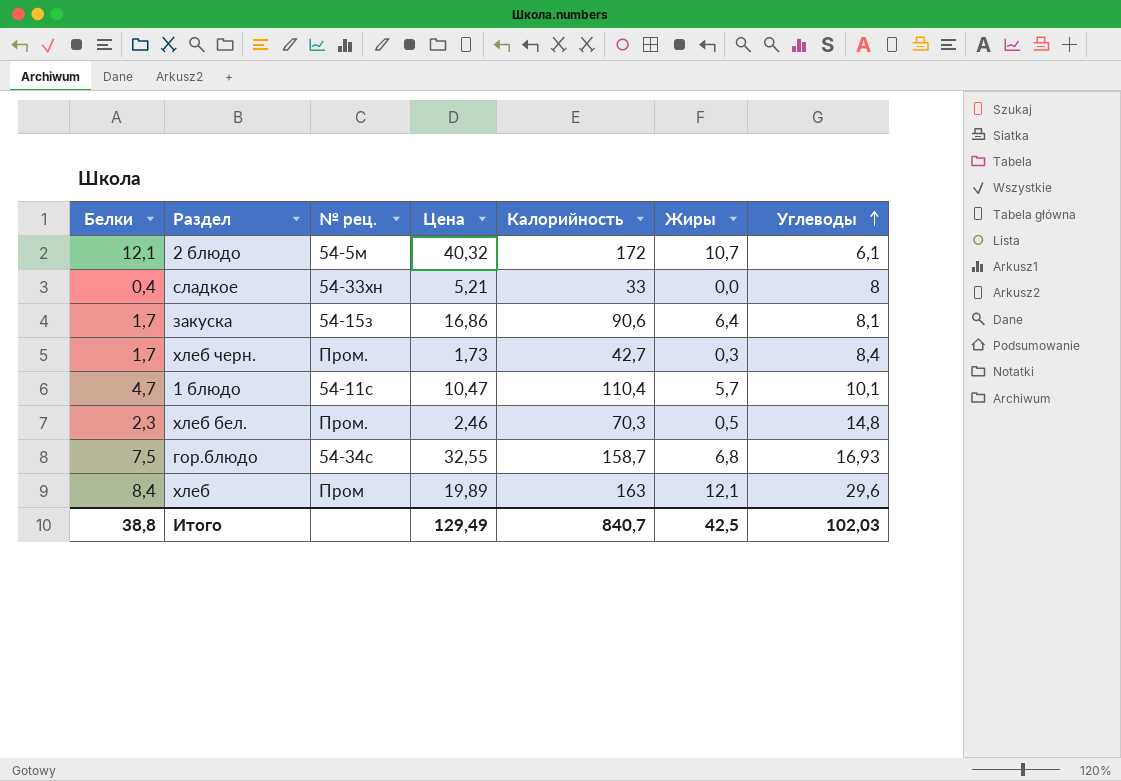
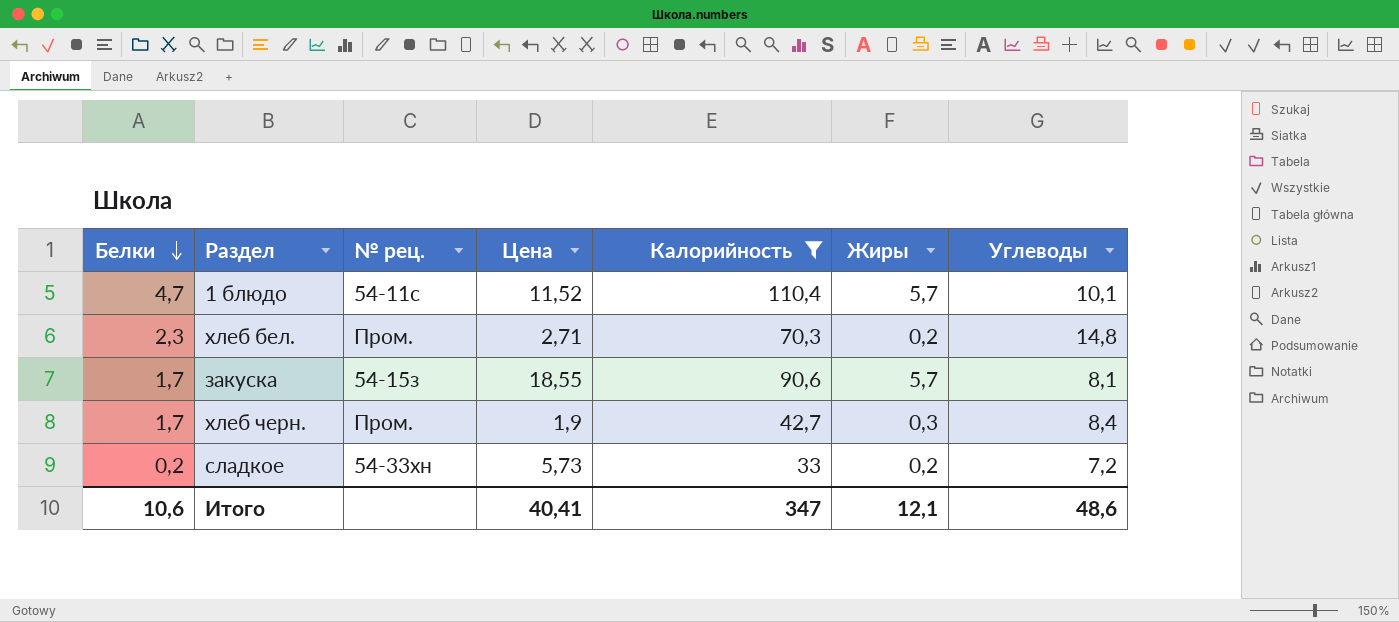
filter: none -> Калорийность <= 110,4
row order: Углеводы ascending -> Белки descending
1 блюдо | Цена: 10,47 -> 11,52
хлеб бел. | Цена: 2,46 -> 2,71
хлеб бел. | Жиры: 0,5 -> 0,2
закуска | Цена: 16,86 -> 18,55
закуска | Жиры: 6,4 -> 5,7
хлеб черн. | Цена: 1,73 -> 1,9
сладкое | Белки: 0,4 -> 0,2
сладкое | Цена: 5,21 -> 5,73
сладкое | Жиры: 0,0 -> 0,2
сладкое | Углеводы: 8 -> 7,2
Итого | Белки: 38,8 -> 10,6
Итого | Цена: 129,49 -> 40,41
Итого | Калорийность: 840,7 -> 347
Итого | Жиры: 42,5 -> 12,1
Итого | Углеводы: 102,03 -> 48,6

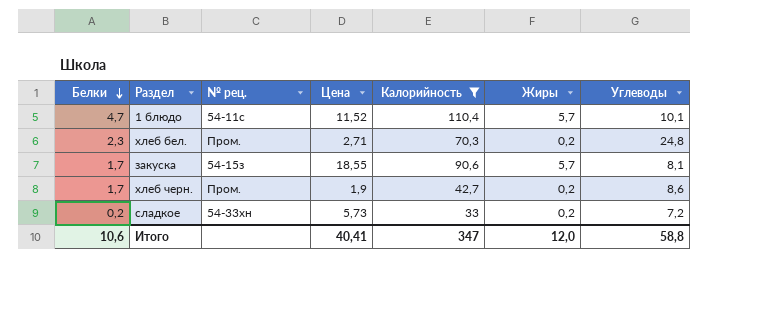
хлеб бел. | Углеводы: 14,8 -> 24,8
хлеб черн. | Жиры: 0,3 -> 0,2
хлеб черн. | Углеводы: 8,4 -> 8,6
Итого | Жиры: 12,1 -> 12,0
Итого | Углеводы: 48,6 -> 58,8

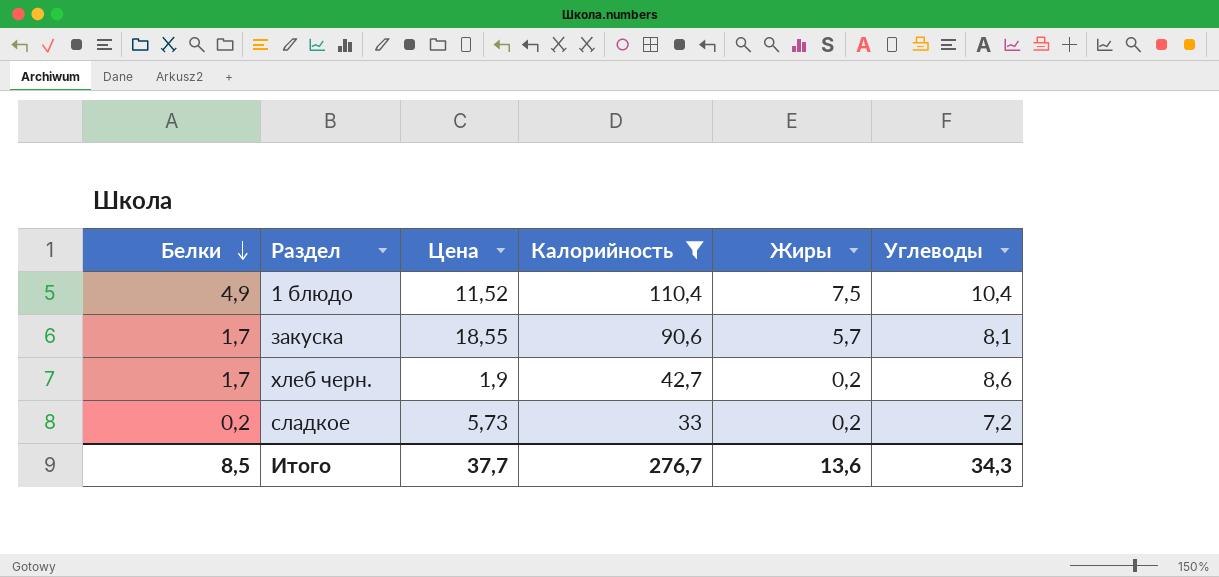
column № рец. | position: 3 -> none
row хлеб бел.: 2,3 | Пром. | 2,71 | 70,3 | 0,2 | 24,8 -> none
1 блюдо | Белки: 4,7 -> 4,9
1 блюдо | Жиры: 5,7 -> 7,5
1 блюдо | Углеводы: 10,1 -> 10,4
Итого | Белки: 10,6 -> 8,5
Итого | Цена: 40,41 -> 37,7
Итого | Калорийность: 347 -> 276,7
Итого | Жиры: 12,0 -> 13,6
Итого | Углеводы: 58,8 -> 34,3

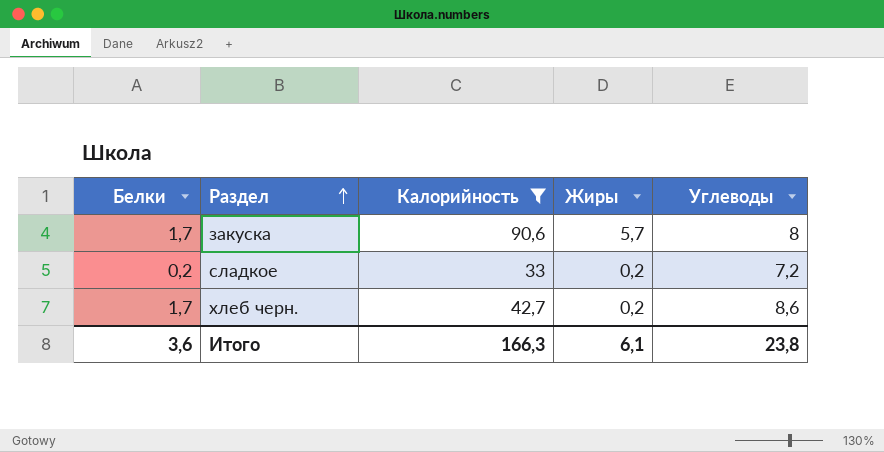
row order: Белки descending -> Раздел ascending
column Цена | position: 3 -> none
row 1 блюдо: 4,9 | 11,52 | 110,4 | 7,5 | 10,4 -> none
закуска | Углеводы: 8,1 -> 8
Итого | Белки: 8,5 -> 3,6
Итого | Калорийность: 276,7 -> 166,3
Итого | Жиры: 13,6 -> 6,1
Итого | Углеводы: 34,3 -> 23,8

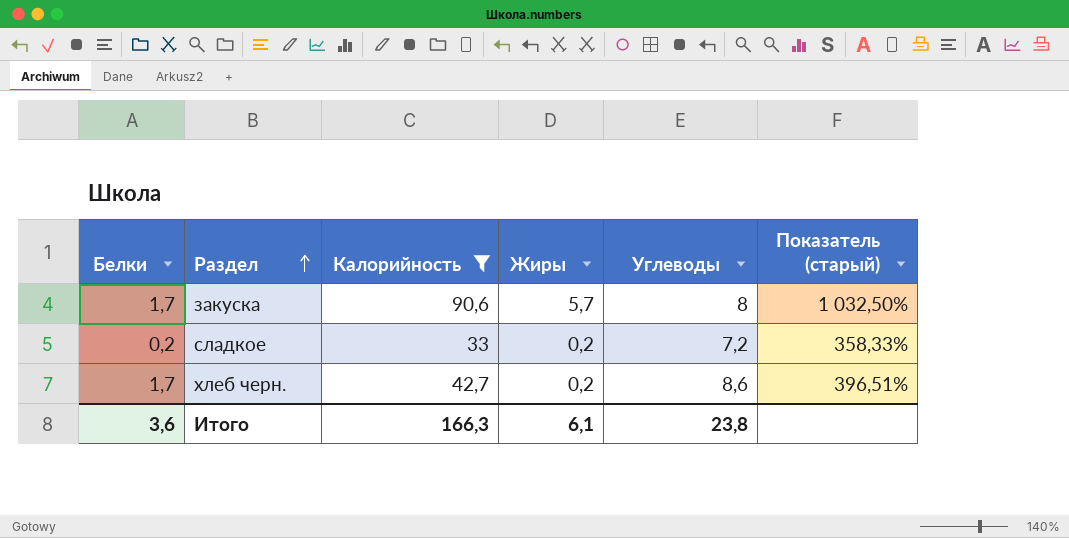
column Показатель (старый) | formula: none -> ([Калорийность] - [Углеводы]) / [Углеводы]

